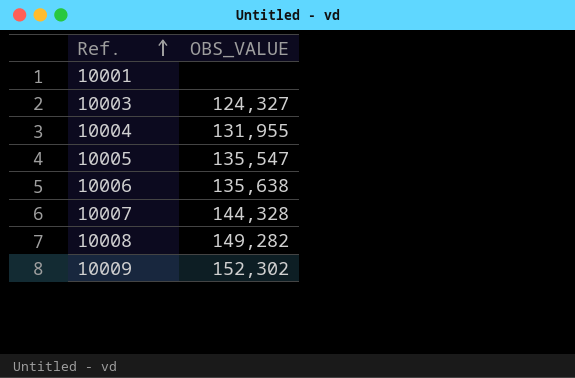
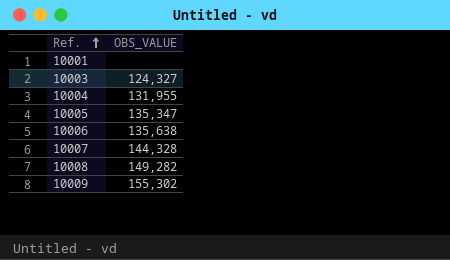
10005 | OBS_VALUE: 135,547 -> 135,347
10009 | OBS_VALUE: 152,302 -> 155,302

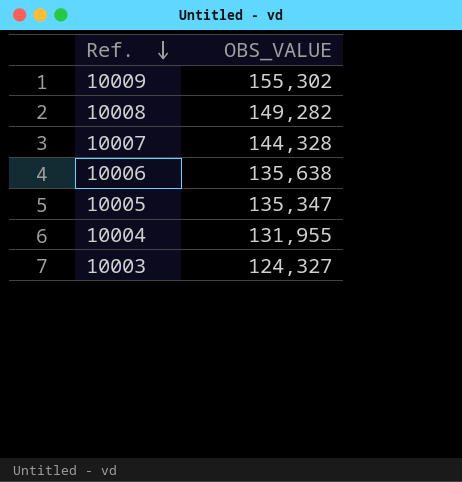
row order: Ref. ascending -> Ref. descending
row 10001: none -> none

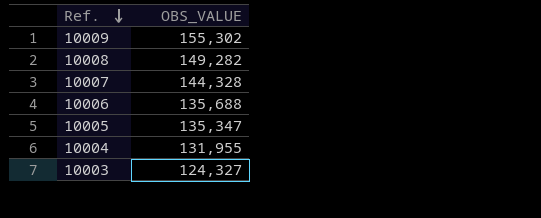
10006 | OBS_VALUE: 135,638 -> 135,688

